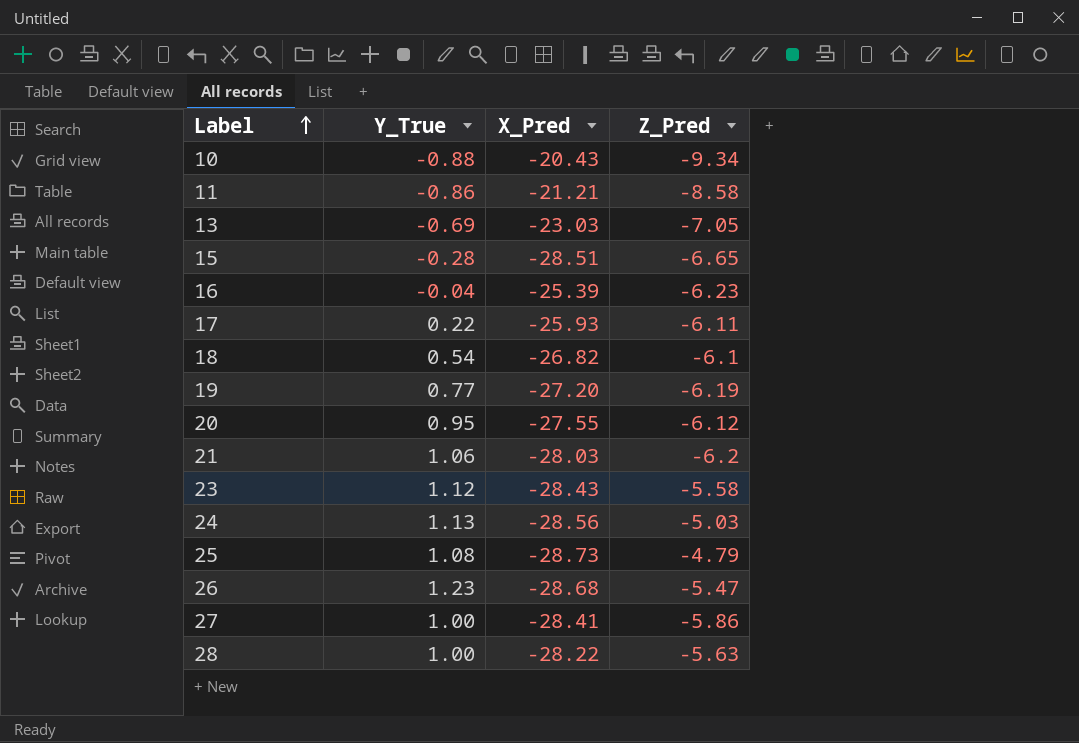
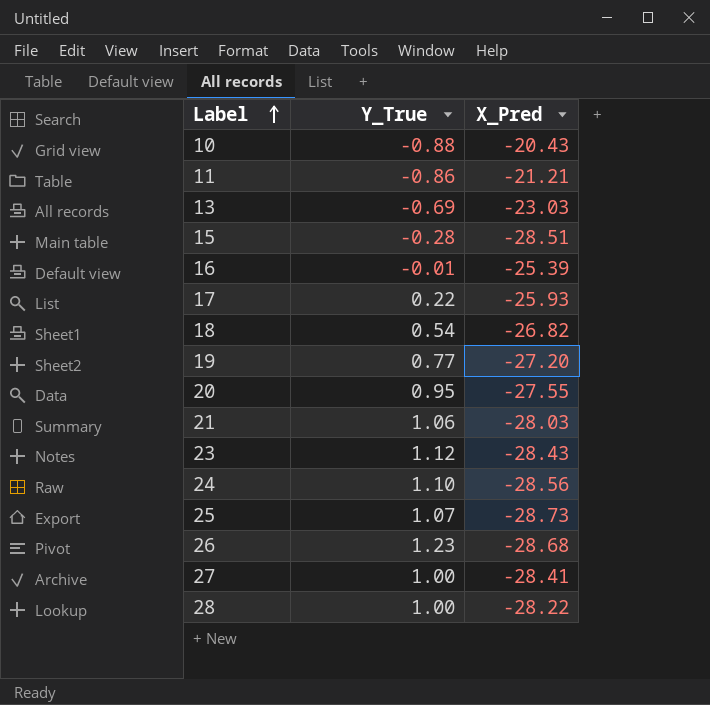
column Z_Pred | position: 4 -> none
16 | Y_True: -0.04 -> -0.01
24 | Y_True: 1.13 -> 1.10
25 | Y_True: 1.08 -> 1.07

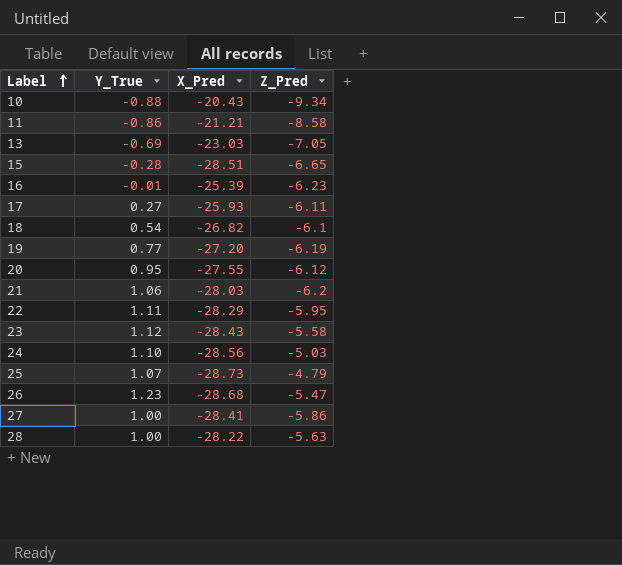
column Z_Pred | position: none -> 4
17 | Y_True: 0.22 -> 0.27
row 22: none -> 1.11 | -28.29 | -5.95

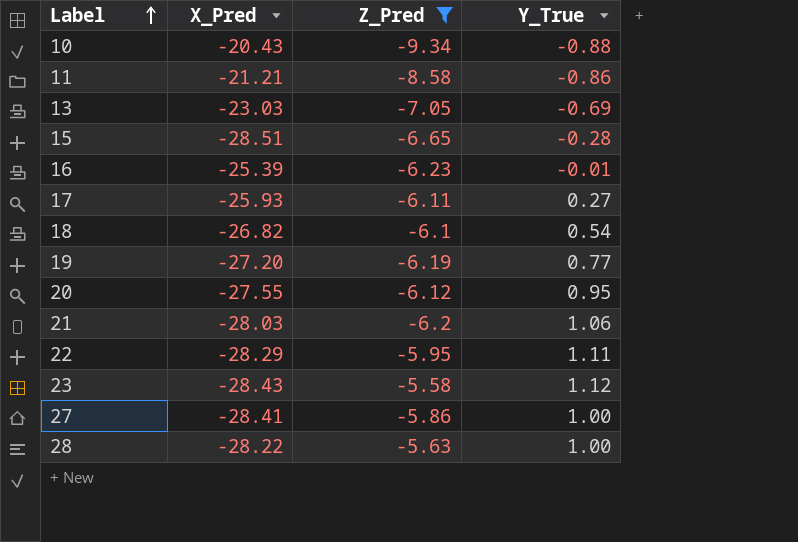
filter: none -> Z_Pred <= -5.58
column Y_True | position: 2 -> 4

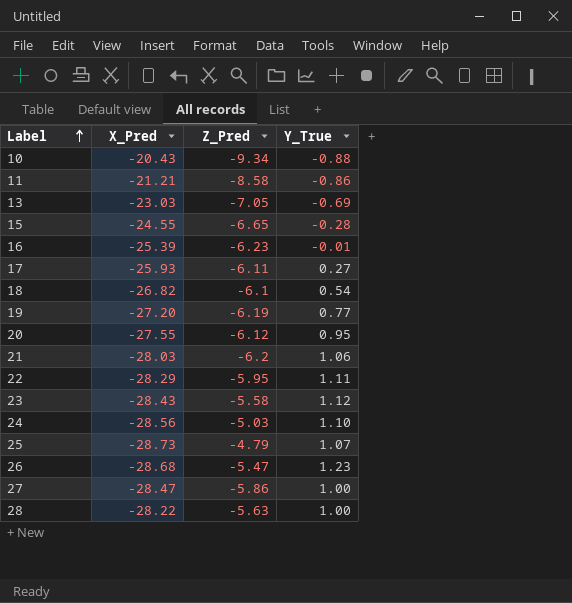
filter: Z_Pred <= -5.58 -> none
15 | X_Pred: -28.51 -> -24.55
27 | X_Pred: -28.41 -> -28.47

